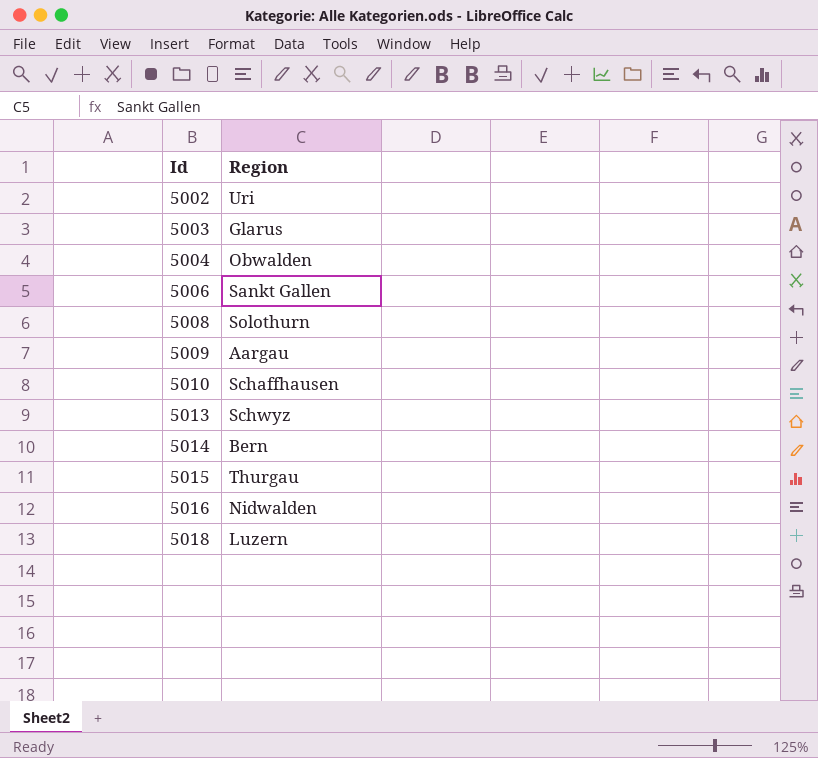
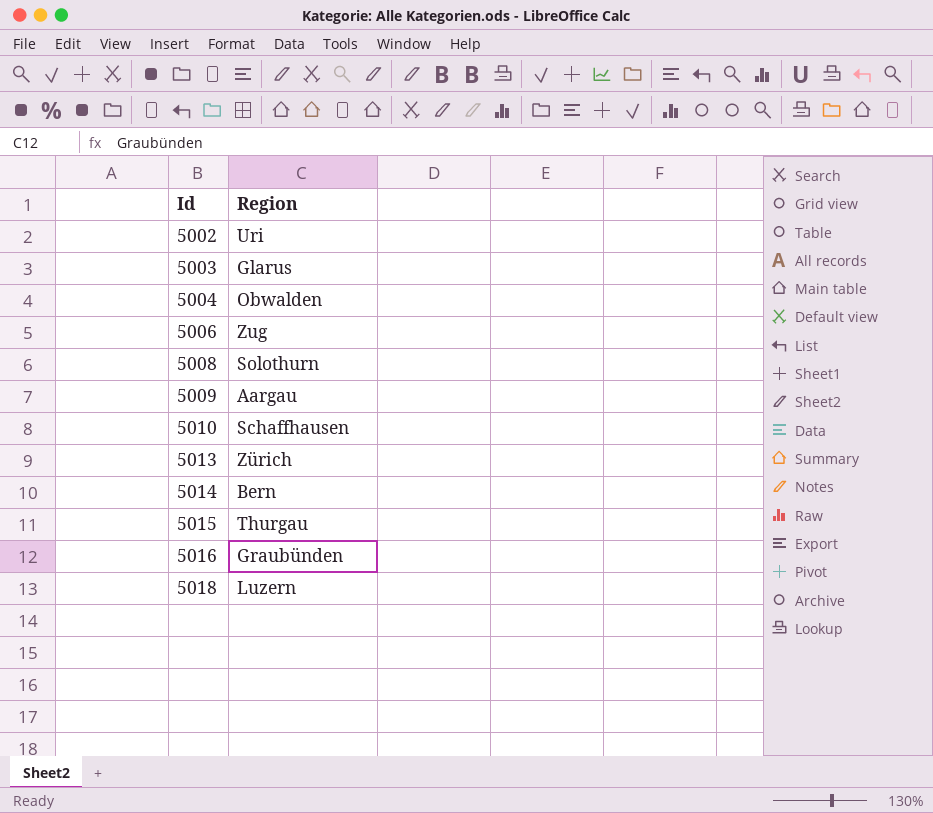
5006 | Region: Sankt Gallen -> Zug
5013 | Region: Schwyz -> Zürich
5016 | Region: Nidwalden -> Graubünden

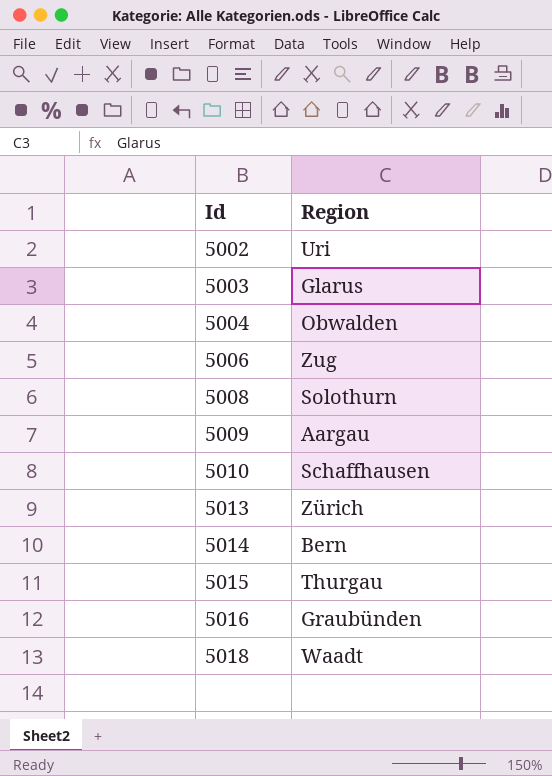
5018 | Region: Luzern -> Waadt

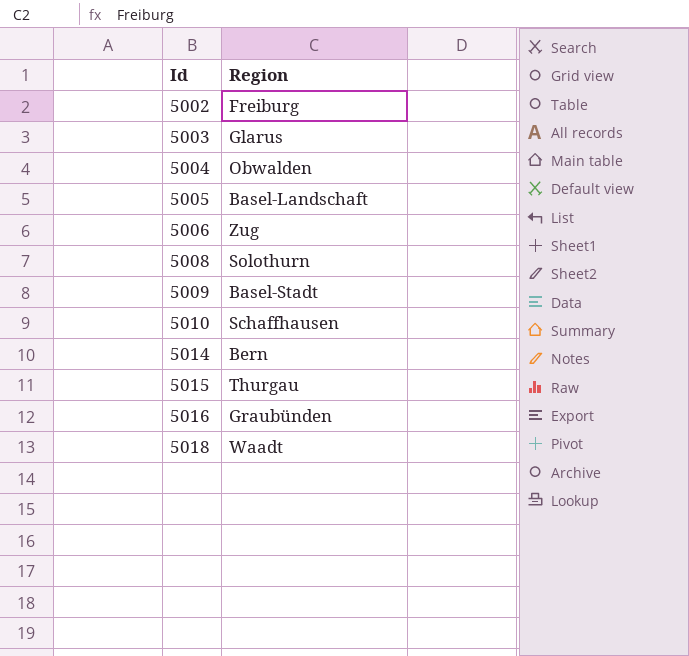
row 5013: Zürich -> none
5002 | Region: Uri -> Freiburg
row 5005: none -> Basel-Landschaft
5009 | Region: Aargau -> Basel-Stadt

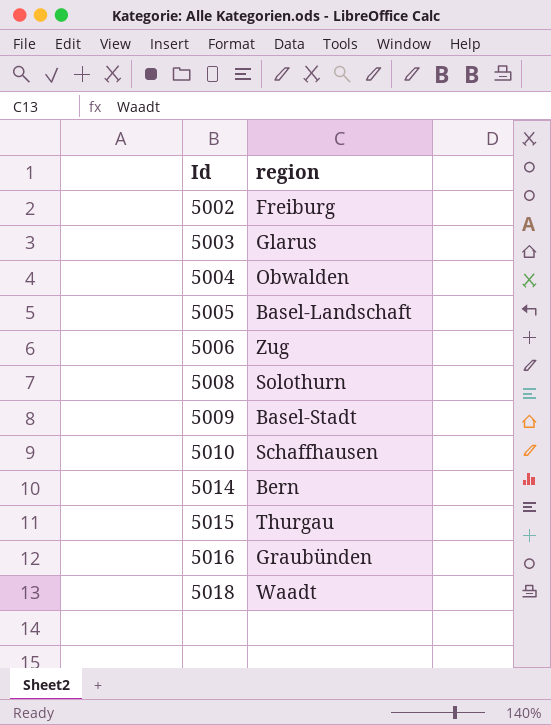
column name: Region -> region

